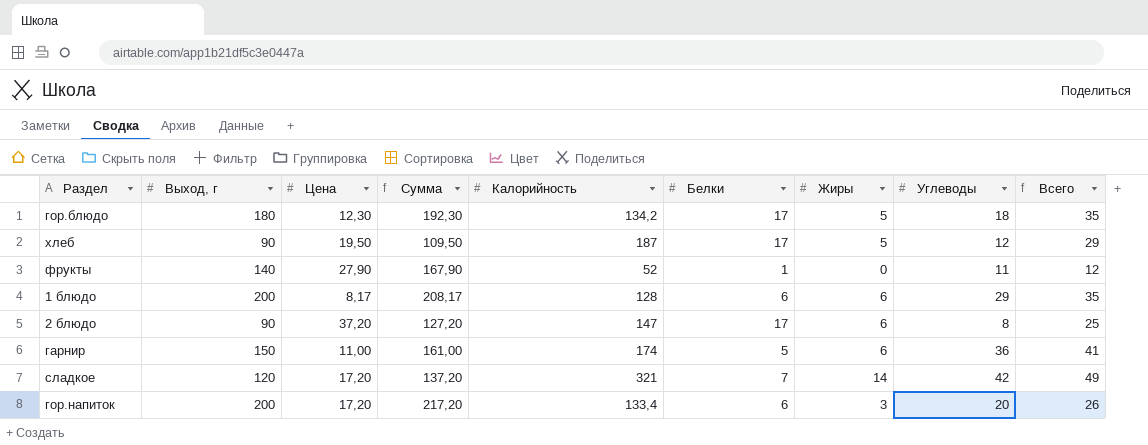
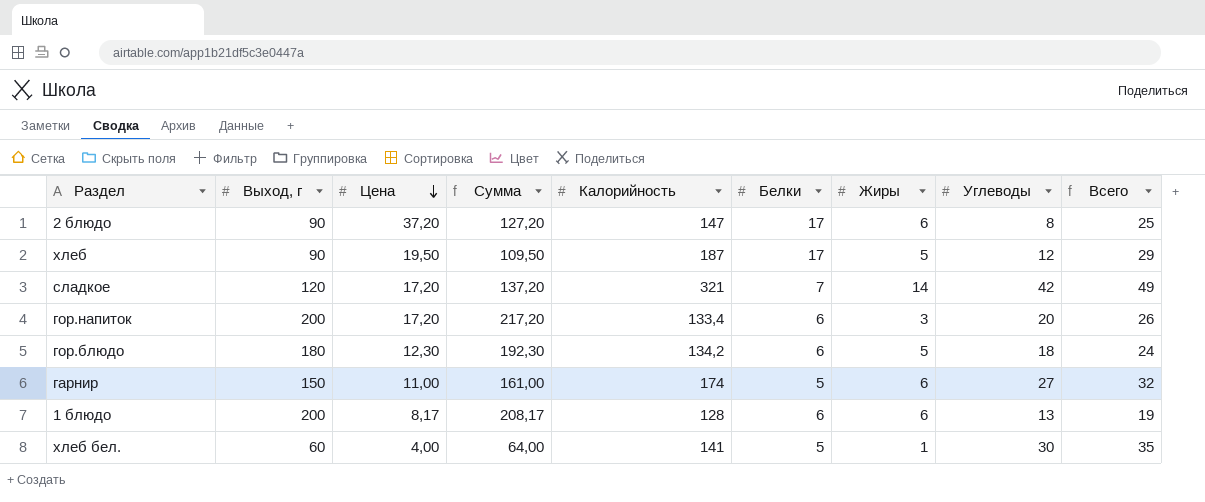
row order: none -> Цена descending
row фрукты: 140 | 27,90 | 167,90 | 52 | 1 | 0 | 11 | 12 -> none
гор.блюдо | Белки: 17 -> 6
гор.блюдо | Всего: 35 -> 24
гарнир | Углеводы: 36 -> 27
гарнир | Всего: 41 -> 32
1 блюдо | Углеводы: 29 -> 13
1 блюдо | Всего: 35 -> 19
row хлеб бел.: none -> 60 | 4,00 | 64,00 | 141 | 5 | 1 | 30 | 35

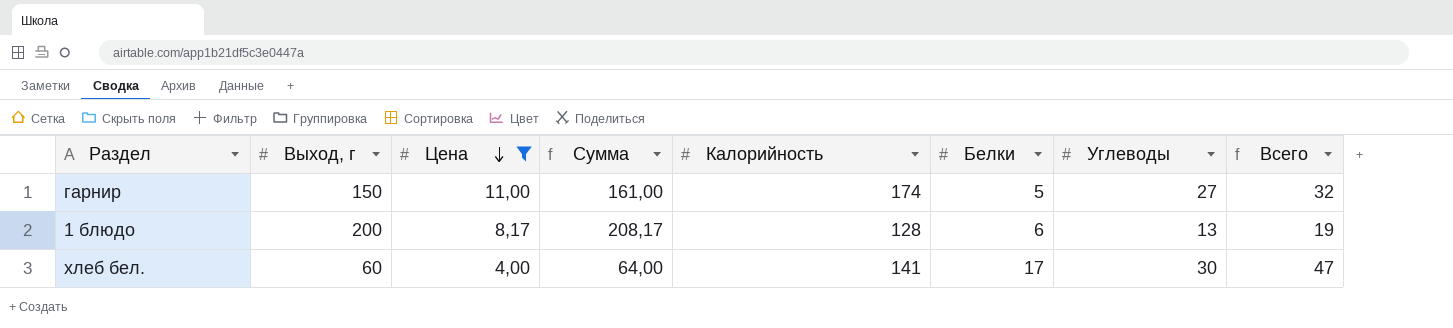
filter: none -> Цена <= 11,00
column Жиры | position: 7 -> none
хлеб бел. | Белки: 5 -> 17
хлеб бел. | Всего: 35 -> 47

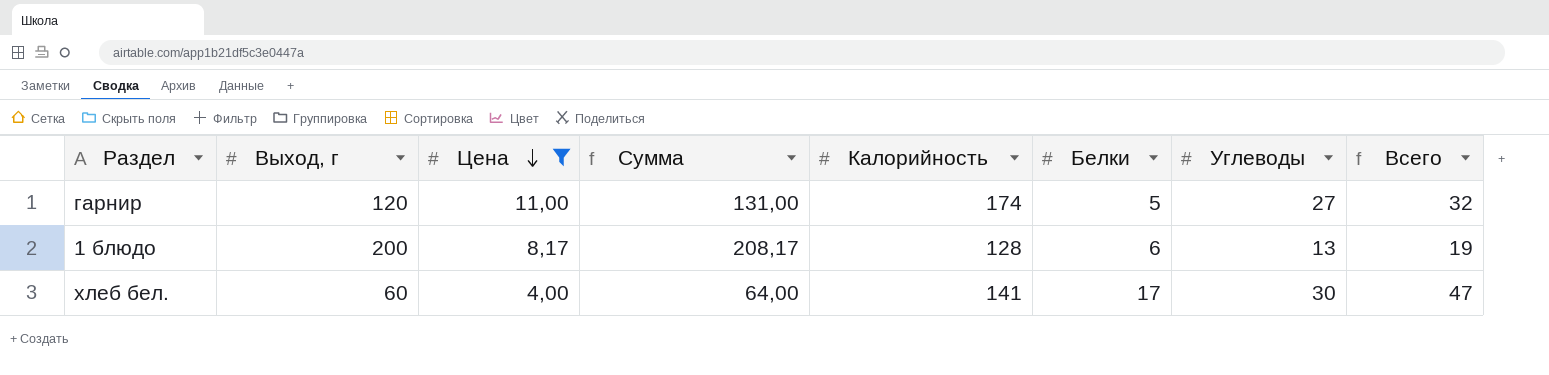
гарнир | Выход, г: 150 -> 120
гарнир | Сумма: 161,00 -> 131,00

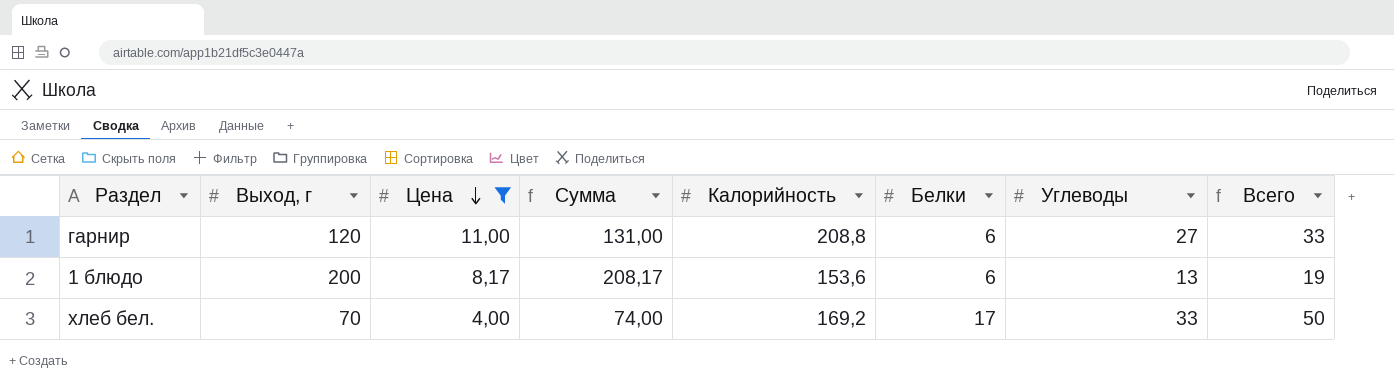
гарнир | Калорийность: 174 -> 208,8
гарнир | Белки: 5 -> 6
гарнир | Всего: 32 -> 33
1 блюдо | Калорийность: 128 -> 153,6
хлеб бел. | Выход, г: 60 -> 70
хлеб бел. | Сумма: 64,00 -> 74,00
хлеб бел. | Калорийность: 141 -> 169,2
хлеб бел. | Углеводы: 30 -> 33
хлеб бел. | Всего: 47 -> 50

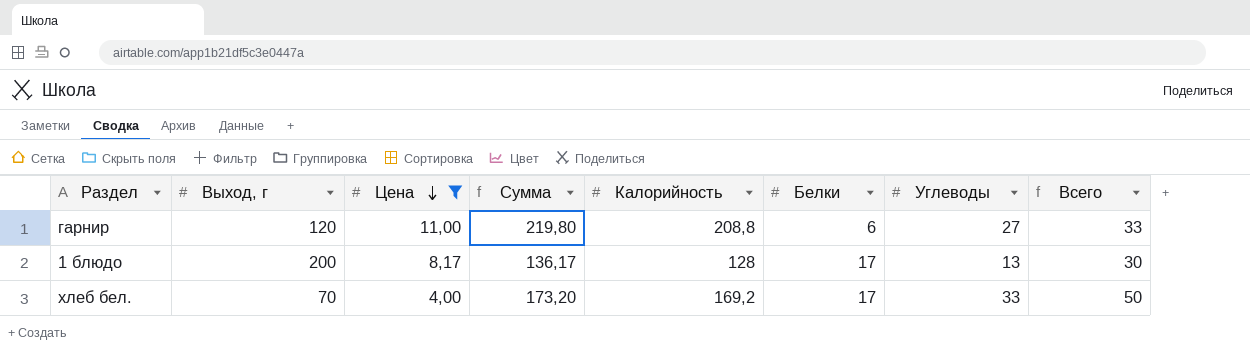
column Сумма | formula: [Выход, г] + [Цена] -> [Цена] + [Калорийность]
1 блюдо | Калорийность: 153,6 -> 128
1 блюдо | Белки: 6 -> 17
1 блюдо | Всего: 19 -> 30

